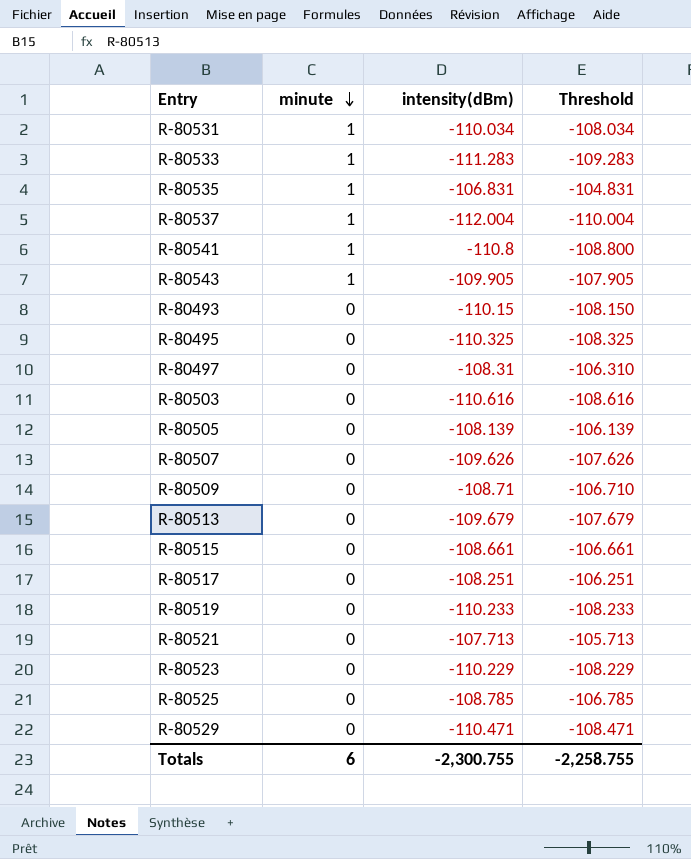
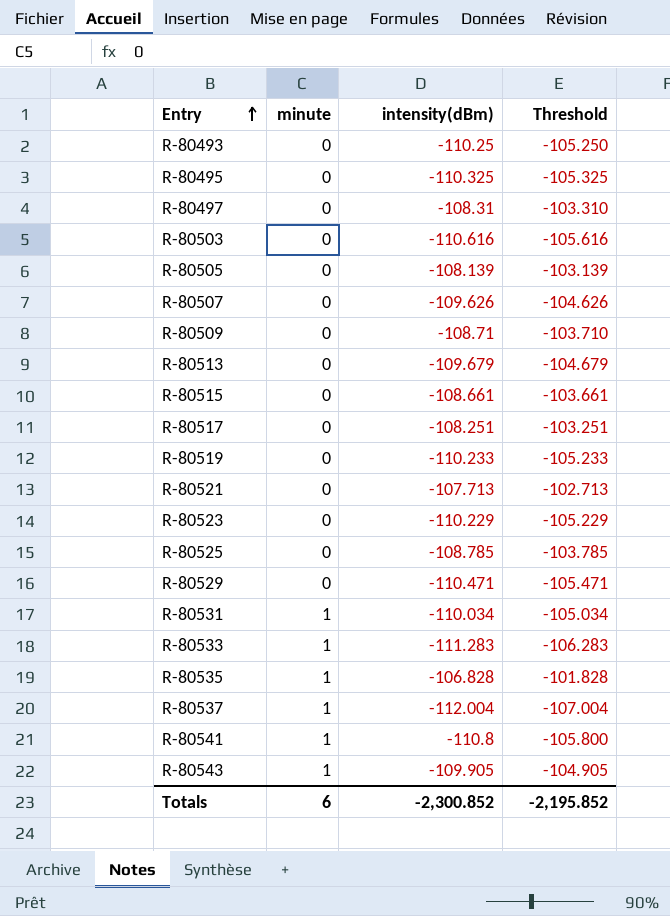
row order: minute descending -> Entry ascending
column Threshold | formula: [intensity(dBm)] + 2 -> [intensity(dBm)] + 5
R-80493 | intensity(dBm): -110.15 -> -110.25
R-80535 | intensity(dBm): -106.831 -> -106.828
Totals | intensity(dBm): -2,300.755 -> -2,300.852
Totals | Threshold: -2,258.755 -> -2,195.852

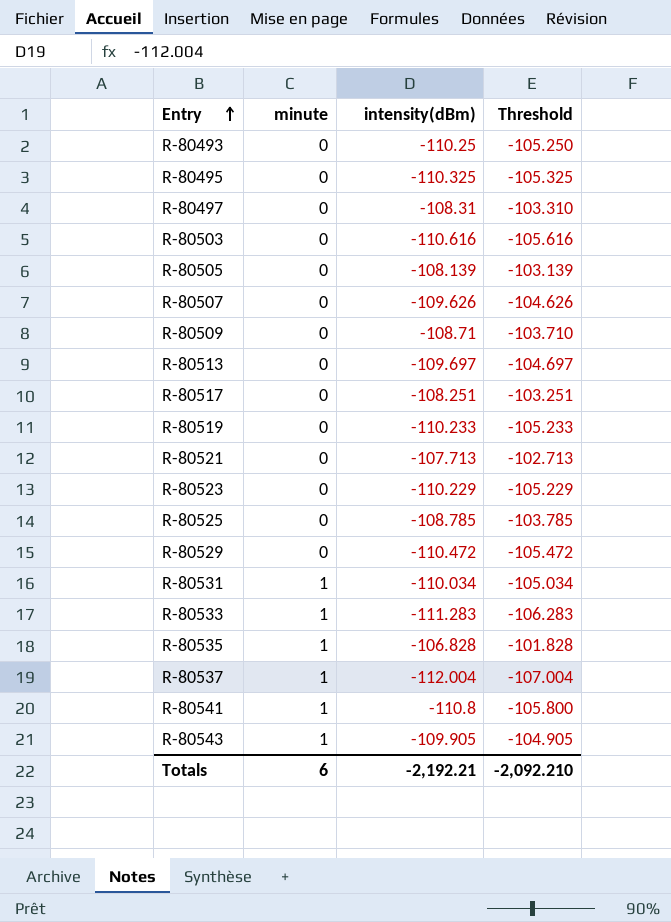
row R-80515: 0 | -108.661 | -103.661 -> none
R-80513 | intensity(dBm): -109.679 -> -109.697
R-80513 | Threshold: -104.679 -> -104.697
R-80529 | intensity(dBm): -110.471 -> -110.472
R-80529 | Threshold: -105.471 -> -105.472
Totals | intensity(dBm): -2,300.852 -> -2,192.21
Totals | Threshold: -2,195.852 -> -2,092.210

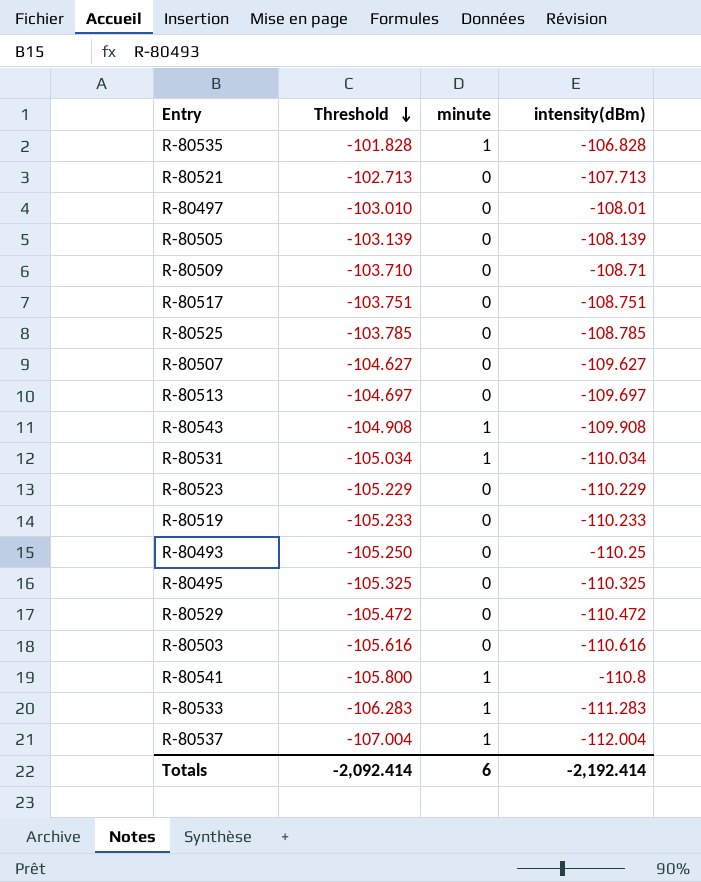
row order: Entry ascending -> Threshold descending
column Threshold | position: 4 -> 2
R-80497 | Threshold: -103.310 -> -103.010
R-80497 | intensity(dBm): -108.31 -> -108.01
R-80517 | Threshold: -103.251 -> -103.751
R-80517 | intensity(dBm): -108.251 -> -108.751
R-80507 | Threshold: -104.626 -> -104.627
R-80507 | intensity(dBm): -109.626 -> -109.627
R-80543 | Threshold: -104.905 -> -104.908
R-80543 | intensity(dBm): -109.905 -> -109.908
Totals | Threshold: -2,092.210 -> -2,092.414
Totals | intensity(dBm): -2,192.21 -> -2,192.414

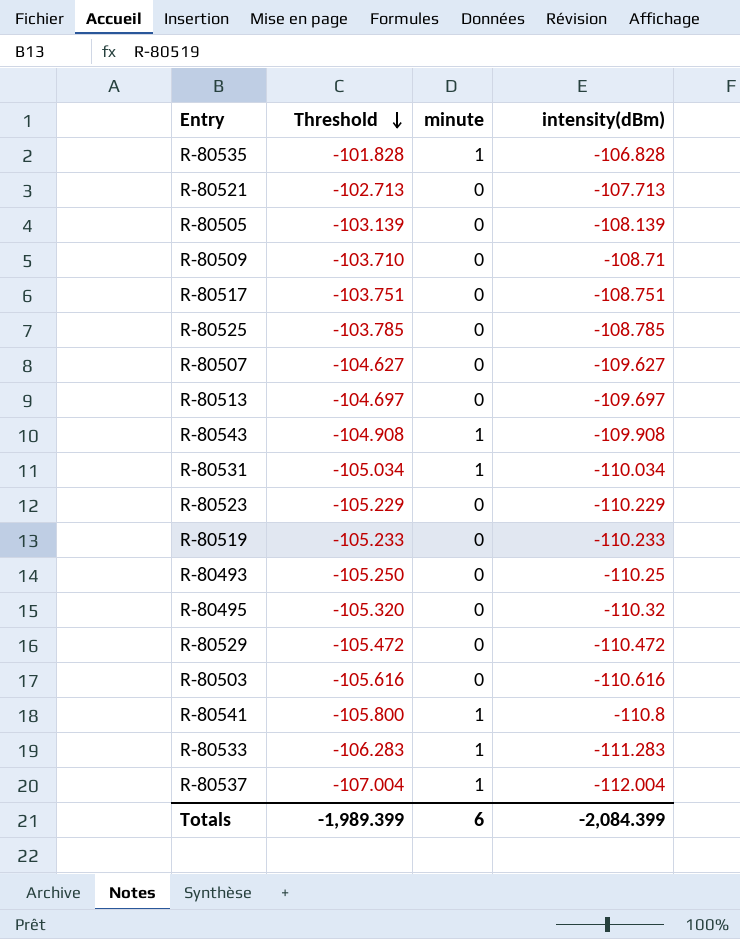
row R-80497: -103.010 | 0 | -108.01 -> none
R-80495 | Threshold: -105.325 -> -105.320
R-80495 | intensity(dBm): -110.325 -> -110.32
Totals | Threshold: -2,092.414 -> -1,989.399
Totals | intensity(dBm): -2,192.414 -> -2,084.399

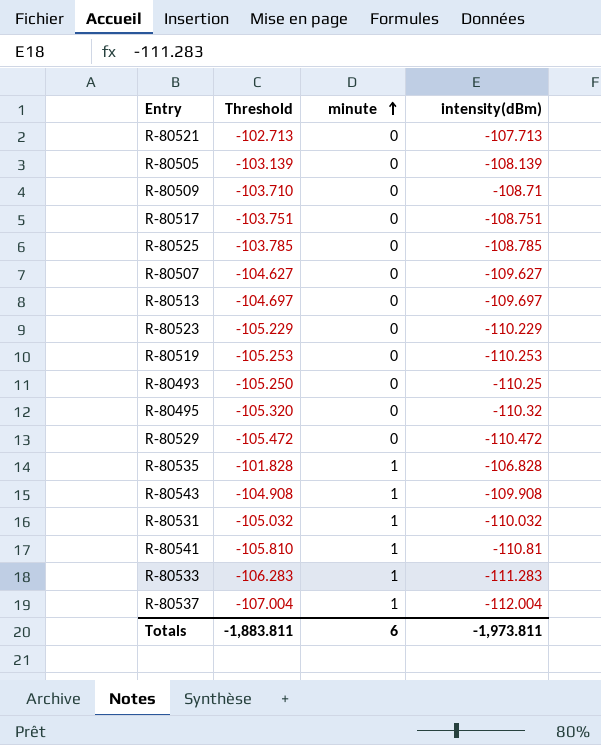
row order: Threshold descending -> minute ascending
row R-80503: -105.616 | 0 | -110.616 -> none
R-80519 | Threshold: -105.233 -> -105.253
R-80519 | intensity(dBm): -110.233 -> -110.253
R-80531 | Threshold: -105.034 -> -105.032
R-80531 | intensity(dBm): -110.034 -> -110.032
R-80541 | Threshold: -105.800 -> -105.810
R-80541 | intensity(dBm): -110.8 -> -110.81
Totals | Threshold: -1,989.399 -> -1,883.811
Totals | intensity(dBm): -2,084.399 -> -1,973.811

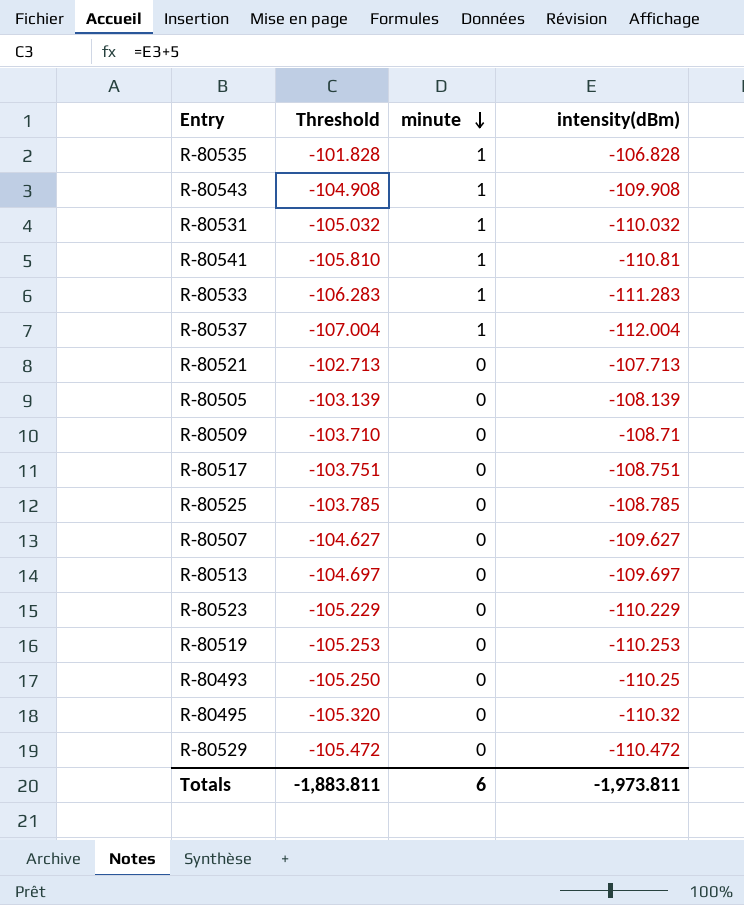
row order: minute ascending -> minute descending

